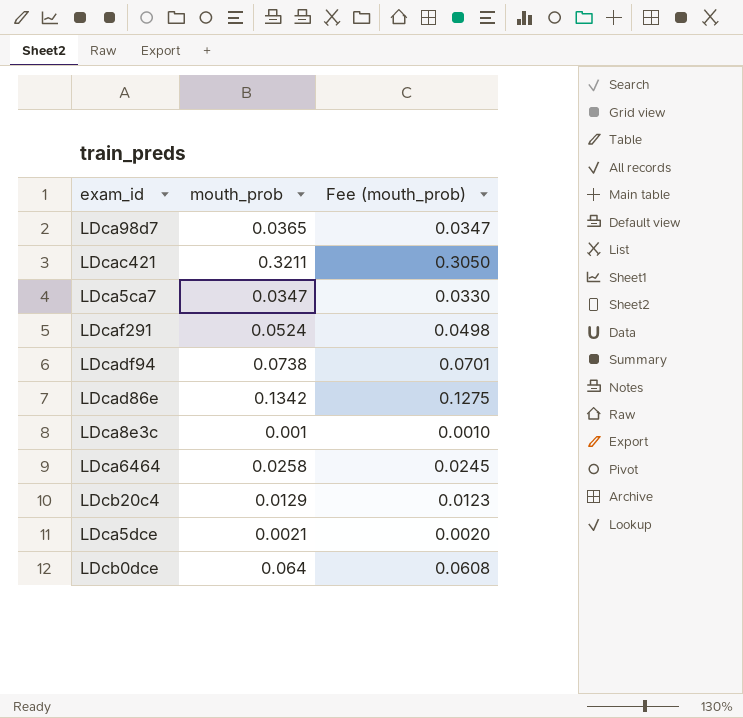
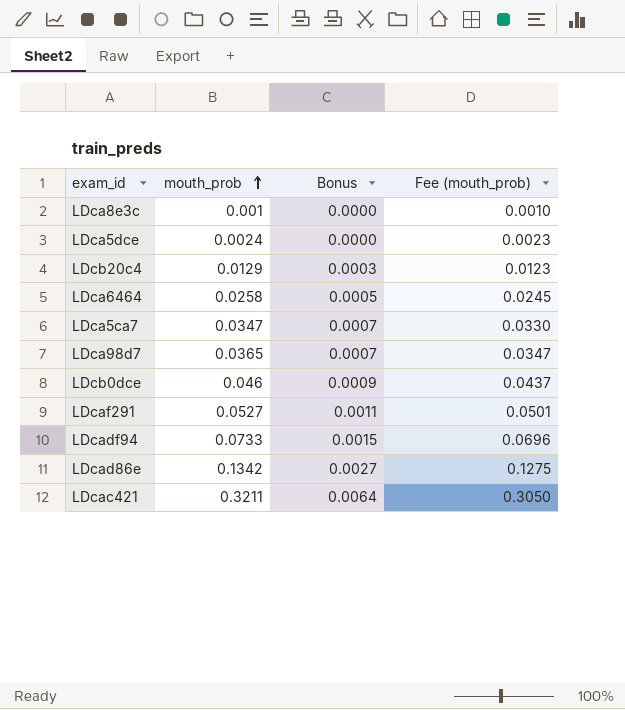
row order: none -> mouth_prob ascending
column Bonus | formula: none -> [mouth_prob] * 0.02
LDca5dce | mouth_prob: 0.0021 -> 0.0024
LDca5dce | Fee (mouth_prob): 0.0020 -> 0.0023
LDcb0dce | mouth_prob: 0.064 -> 0.046
LDcb0dce | Fee (mouth_prob): 0.0608 -> 0.0437
LDcaf291 | mouth_prob: 0.0524 -> 0.0527
LDcaf291 | Fee (mouth_prob): 0.0498 -> 0.0501
LDcadf94 | mouth_prob: 0.0738 -> 0.0733
LDcadf94 | Fee (mouth_prob): 0.0701 -> 0.0696

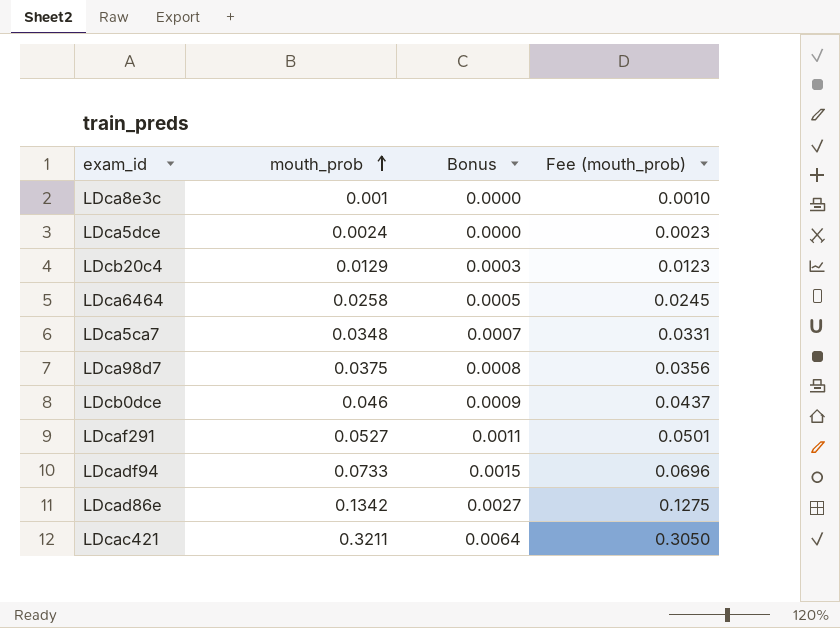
LDca5ca7 | mouth_prob: 0.0347 -> 0.0348
LDca5ca7 | Fee (mouth_prob): 0.0330 -> 0.0331
LDca98d7 | mouth_prob: 0.0365 -> 0.0375
LDca98d7 | Bonus: 0.0007 -> 0.0008
LDca98d7 | Fee (mouth_prob): 0.0347 -> 0.0356

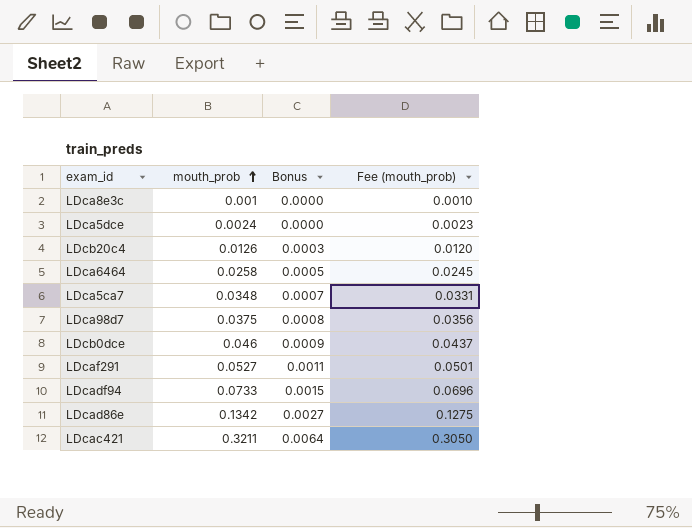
LDcb20c4 | mouth_prob: 0.0129 -> 0.0126
LDcb20c4 | Fee (mouth_prob): 0.0123 -> 0.0120

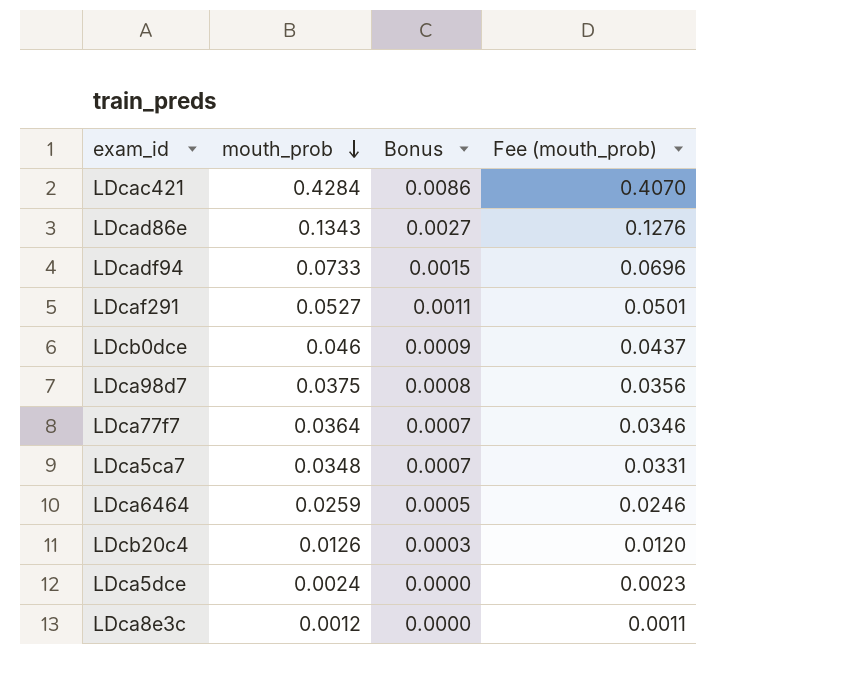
row order: mouth_prob ascending -> mouth_prob descending
LDcac421 | mouth_prob: 0.3211 -> 0.4284
LDcac421 | Bonus: 0.0064 -> 0.0086
LDcac421 | Fee (mouth_prob): 0.3050 -> 0.4070
LDcad86e | mouth_prob: 0.1342 -> 0.1343
LDcad86e | Fee (mouth_prob): 0.1275 -> 0.1276
row LDca77f7: none -> 0.0364 | 0.0007 | 0.0346
LDca6464 | mouth_prob: 0.0258 -> 0.0259
LDca6464 | Fee (mouth_prob): 0.0245 -> 0.0246
LDca8e3c | mouth_prob: 0.001 -> 0.0012
LDca8e3c | Fee (mouth_prob): 0.0010 -> 0.0011

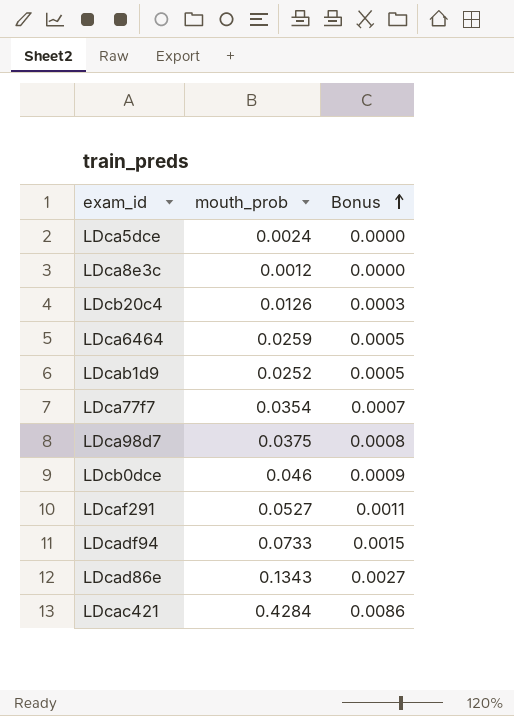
row order: mouth_prob descending -> Bonus ascending
column Fee (mouth_prob) | formula: [mouth_prob] * 0.95 -> none
row LDca5ca7: 0.0348 | 0.0007 | 0.0331 -> none
row LDcab1d9: none -> 0.0252 | 0.0005
LDca77f7 | mouth_prob: 0.0364 -> 0.0354

